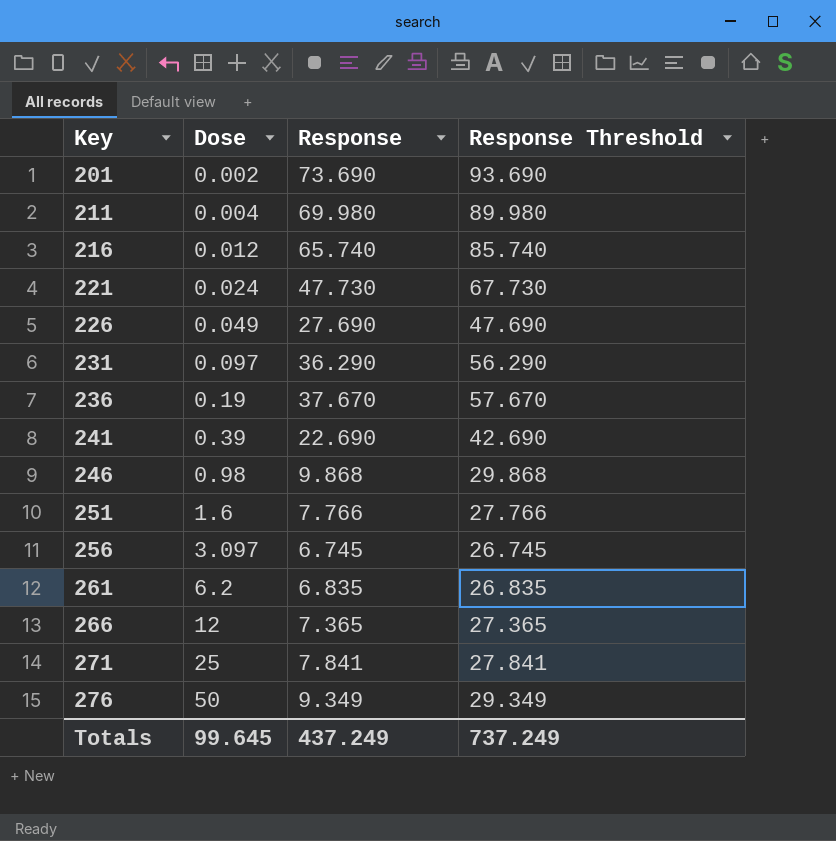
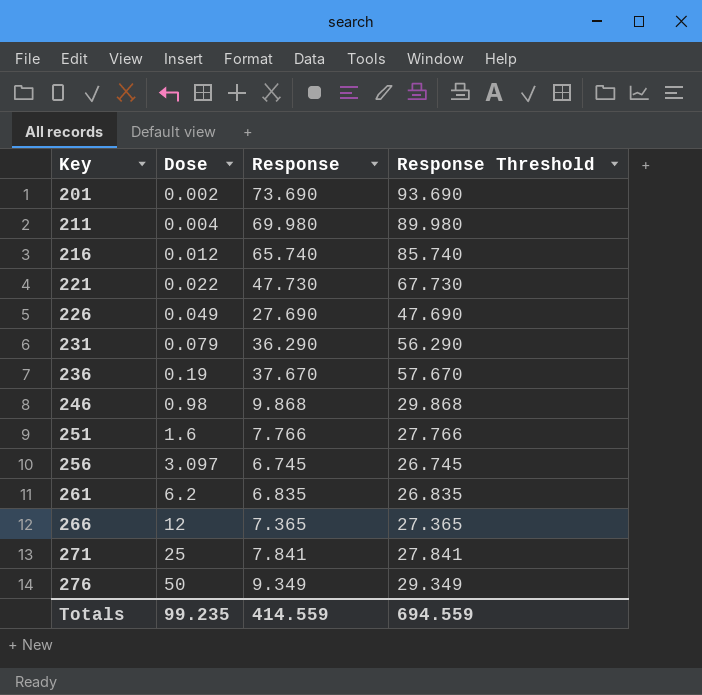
row 241: 0.39 | 22.690 | 42.690 -> none
221 | Dose: 0.024 -> 0.022
231 | Dose: 0.097 -> 0.079
Totals | Dose: 99.645 -> 99.235
Totals | Response: 437.249 -> 414.559
Totals | Response Threshold: 737.249 -> 694.559

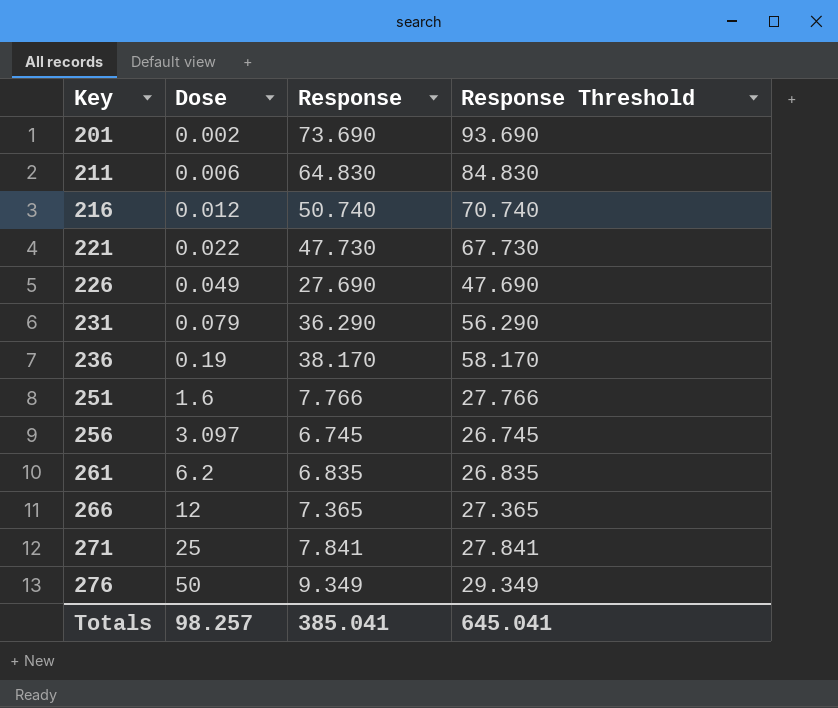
row 246: 0.98 | 9.868 | 29.868 -> none
211 | Dose: 0.004 -> 0.006
211 | Response: 69.980 -> 64.830
211 | Response Threshold: 89.980 -> 84.830
216 | Response: 65.740 -> 50.740
216 | Response Threshold: 85.740 -> 70.740
236 | Response: 37.670 -> 38.170
236 | Response Threshold: 57.670 -> 58.170
Totals | Dose: 99.235 -> 98.257
Totals | Response: 414.559 -> 385.041
Totals | Response Threshold: 694.559 -> 645.041

